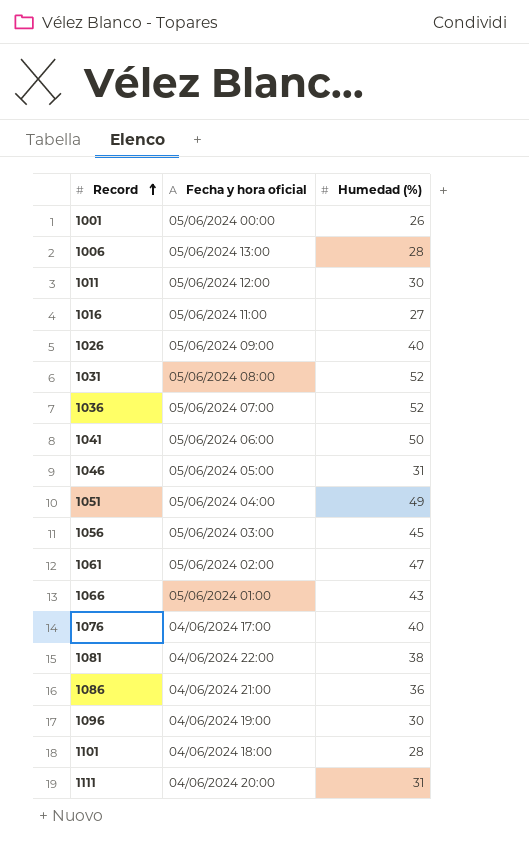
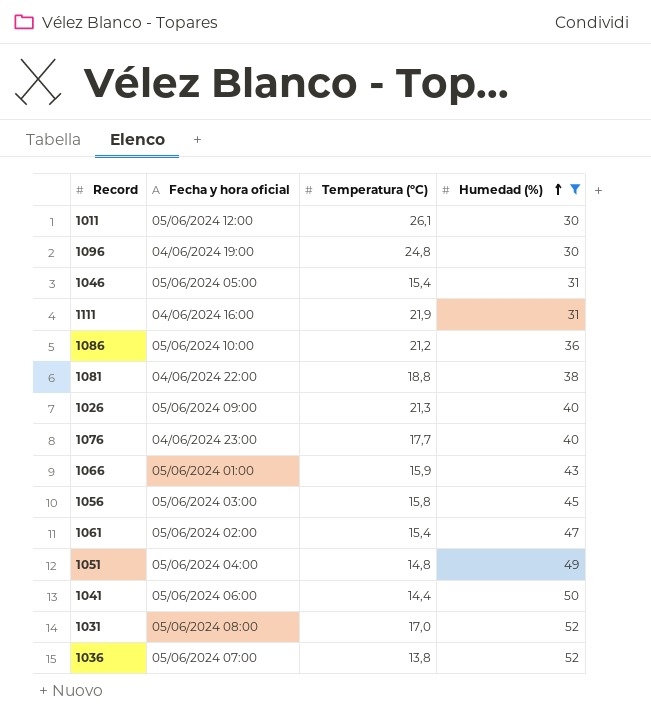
filter: none -> Humedad (%) >= 30
row order: Record ascending -> Humedad (%) ascending
column Temperatura (ºC) | position: none -> 3
1111 | Fecha y hora oficial: 04/06/2024 20:00 -> 04/06/2024 16:00
1086 | Fecha y hora oficial: 04/06/2024 21:00 -> 05/06/2024 10:00
1076 | Fecha y hora oficial: 04/06/2024 17:00 -> 04/06/2024 23:00

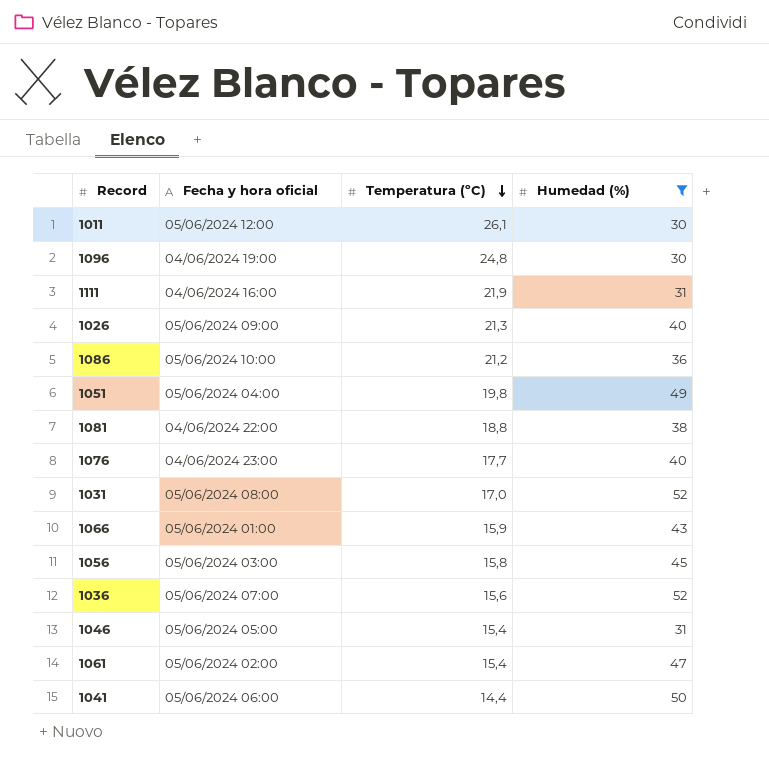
row order: Humedad (%) ascending -> Temperatura (ºC) descending
1051 | Temperatura (ºC): 14,8 -> 19,8
1036 | Temperatura (ºC): 13,8 -> 15,6

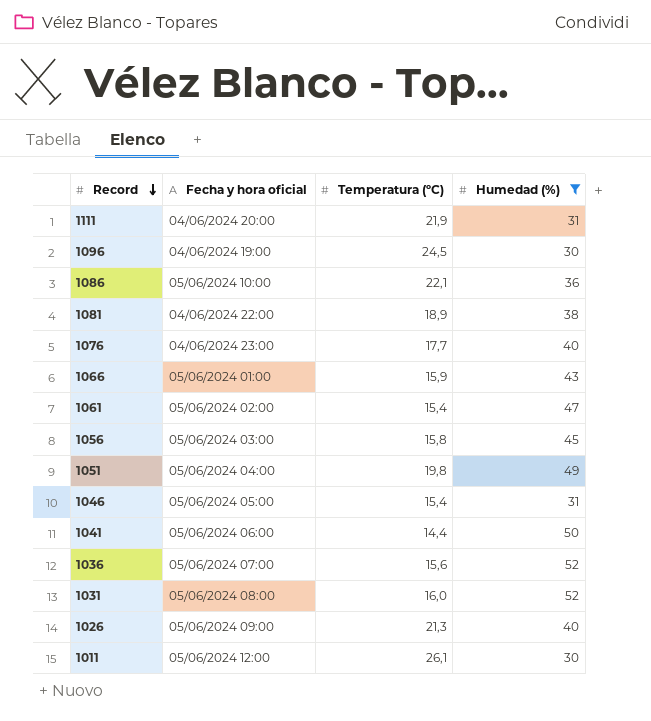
row order: Temperatura (ºC) descending -> Record descending
1111 | Fecha y hora oficial: 04/06/2024 16:00 -> 04/06/2024 20:00
1096 | Temperatura (ºC): 24,8 -> 24,5
1086 | Temperatura (ºC): 21,2 -> 22,1
1081 | Temperatura (ºC): 18,8 -> 18,9
1031 | Temperatura (ºC): 17,0 -> 16,0

